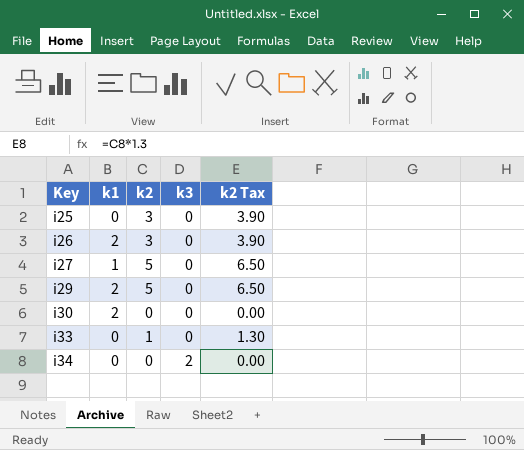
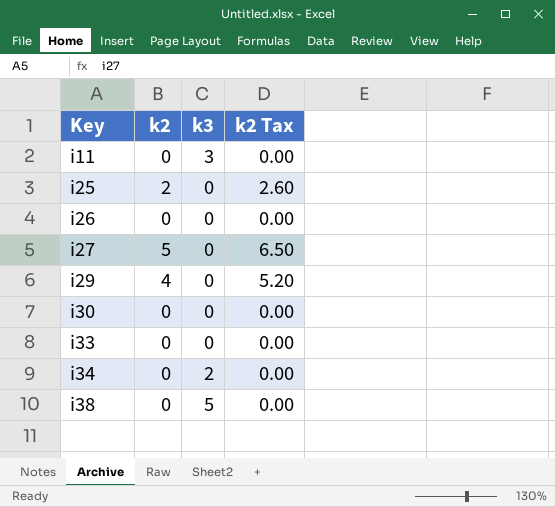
column k1 | position: 2 -> none
row i11: none -> 0 | 3 | 0.00
i25 | k2: 3 -> 2
i25 | k2 Tax: 3.90 -> 2.60
i26 | k2: 3 -> 0
i26 | k2 Tax: 3.90 -> 0.00
i29 | k2: 5 -> 4
i29 | k2 Tax: 6.50 -> 5.20
i33 | k2: 1 -> 0
i33 | k2 Tax: 1.30 -> 0.00
row i38: none -> 0 | 5 | 0.00

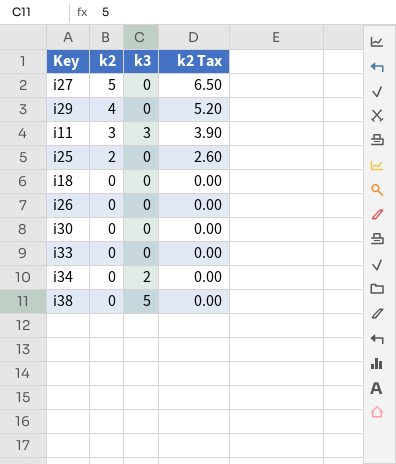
row order: Key ascending -> k2 descending
i11 | k2: 0 -> 3
i11 | k2 Tax: 0.00 -> 3.90
row i18: none -> 0 | 0 | 0.00

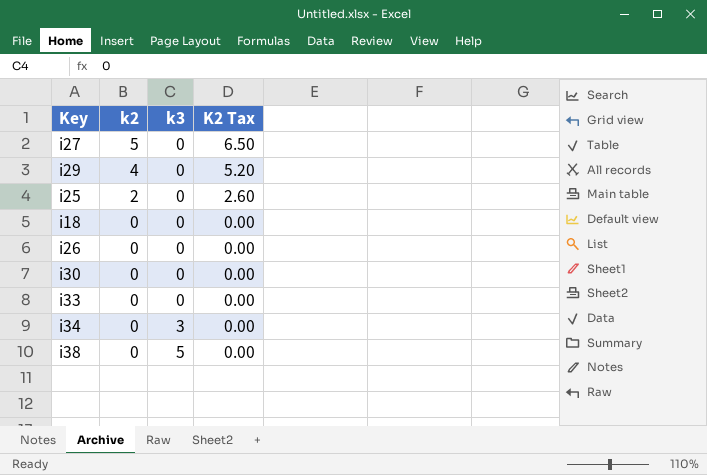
column name: k2 Tax -> K2 Tax
row i11: 3 | 3 | 3.90 -> none
i34 | k3: 2 -> 3

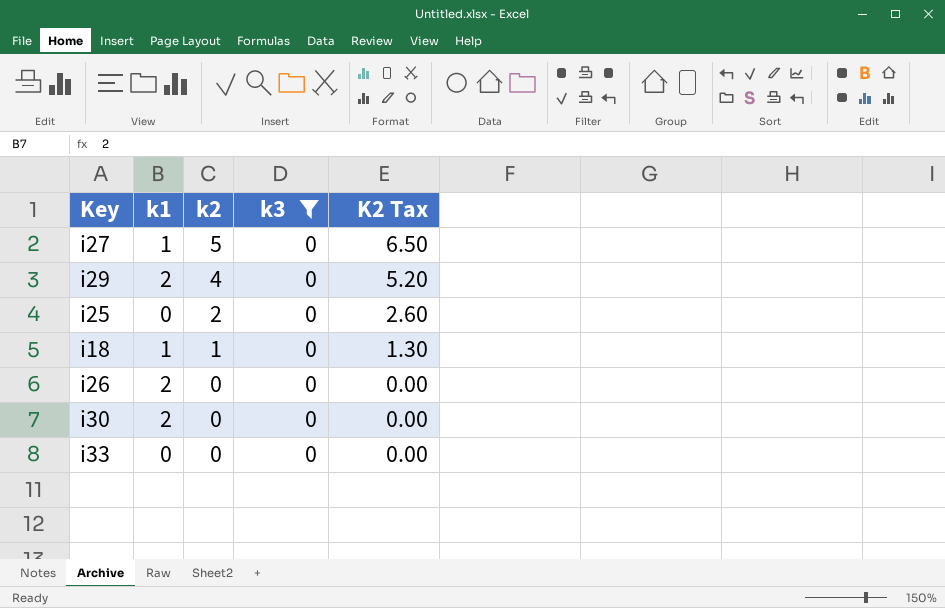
filter: none -> k3 = 0
column k1 | position: none -> 2
i18 | k2: 0 -> 1
i18 | K2 Tax: 0.00 -> 1.30

